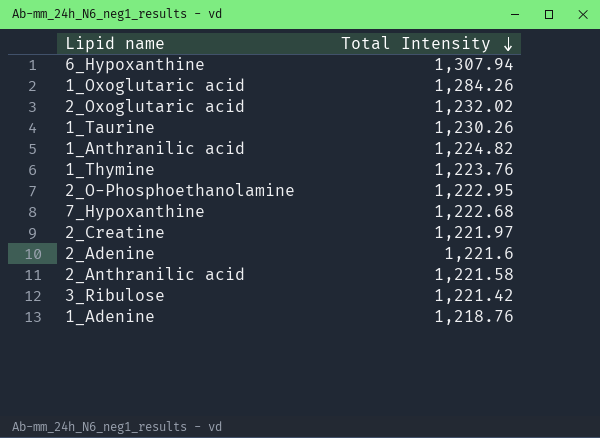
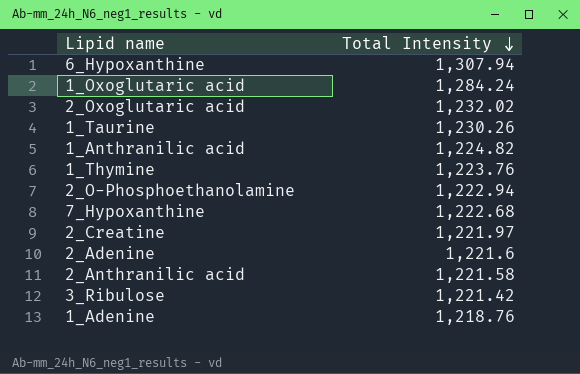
1_Oxoglutaric acid | Total Intensity: 1,284.26 -> 1,284.24
2_O-Phosphoethanolamine | Total Intensity: 1,222.95 -> 1,222.94

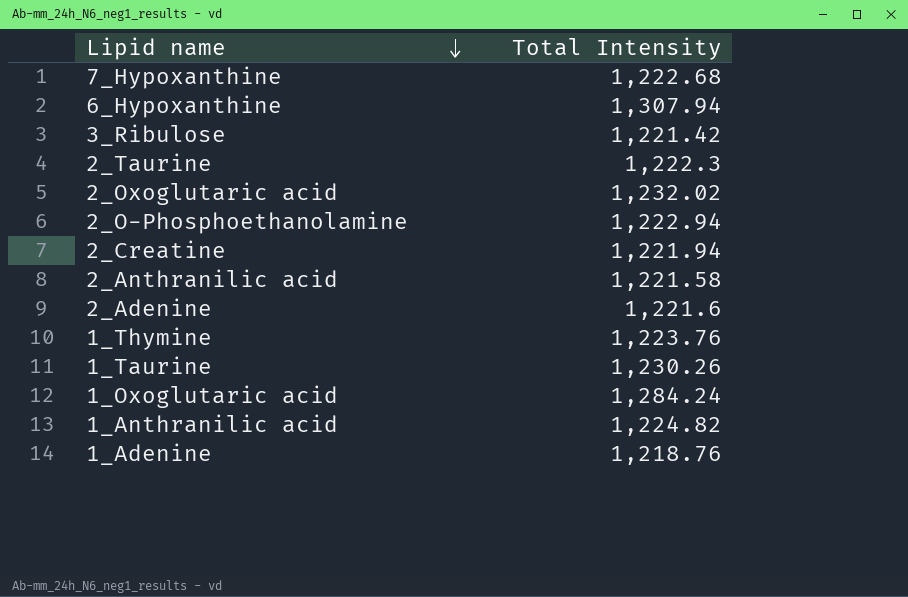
row order: Total Intensity descending -> Lipid name descending
row 2_Taurine: none -> 1,222.3
2_Creatine | Total Intensity: 1,221.97 -> 1,221.94

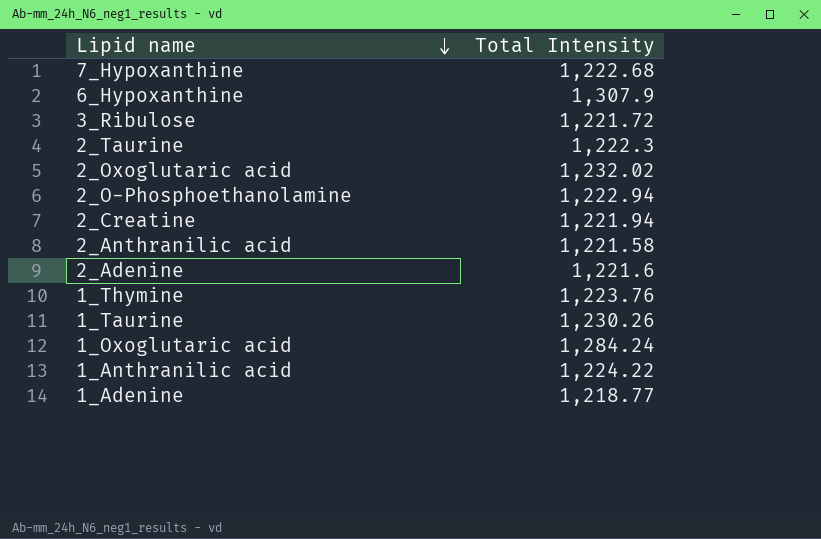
6_Hypoxanthine | Total Intensity: 1,307.94 -> 1,307.9
3_Ribulose | Total Intensity: 1,221.42 -> 1,221.72
1_Anthranilic acid | Total Intensity: 1,224.82 -> 1,224.22
1_Adenine | Total Intensity: 1,218.76 -> 1,218.77

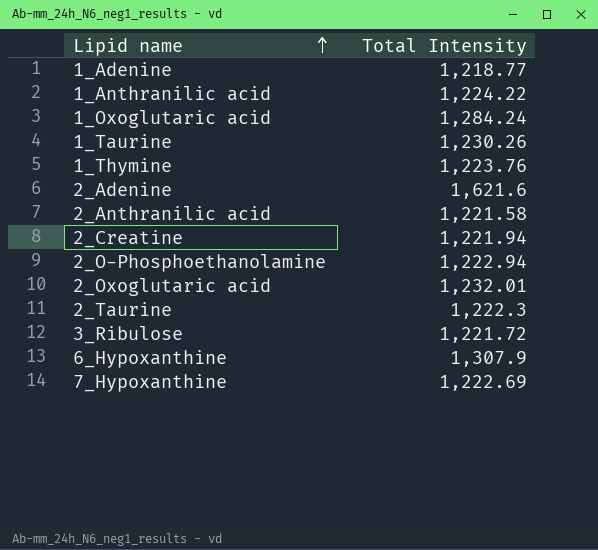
row order: Lipid name descending -> Lipid name ascending
2_Adenine | Total Intensity: 1,221.6 -> 1,621.6
2_Oxoglutaric acid | Total Intensity: 1,232.02 -> 1,232.01
7_Hypoxanthine | Total Intensity: 1,222.68 -> 1,222.69

